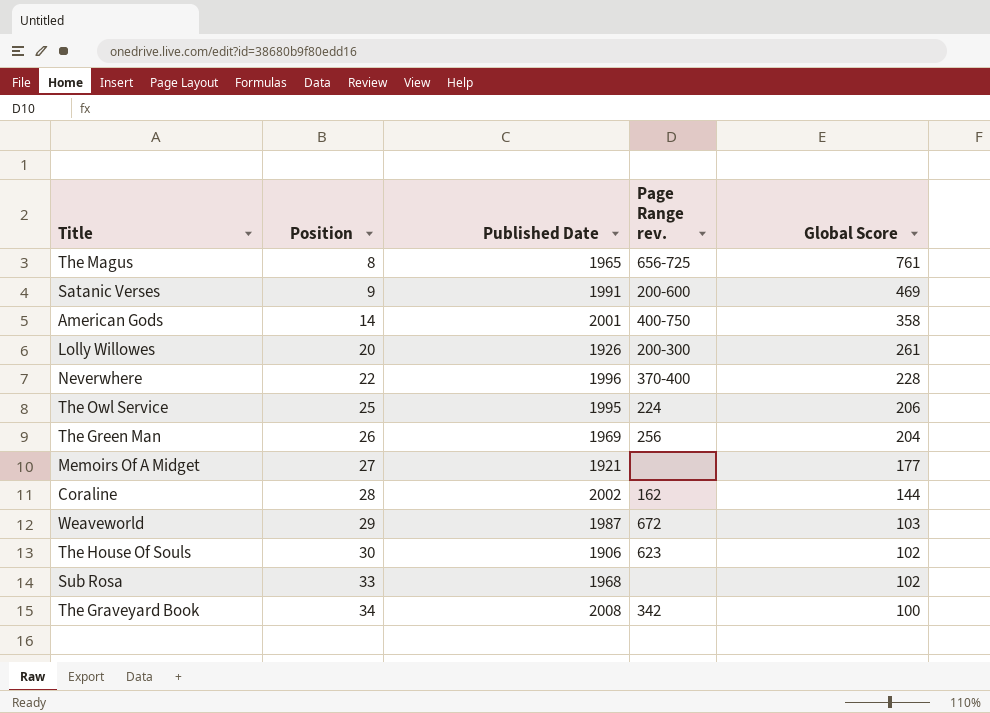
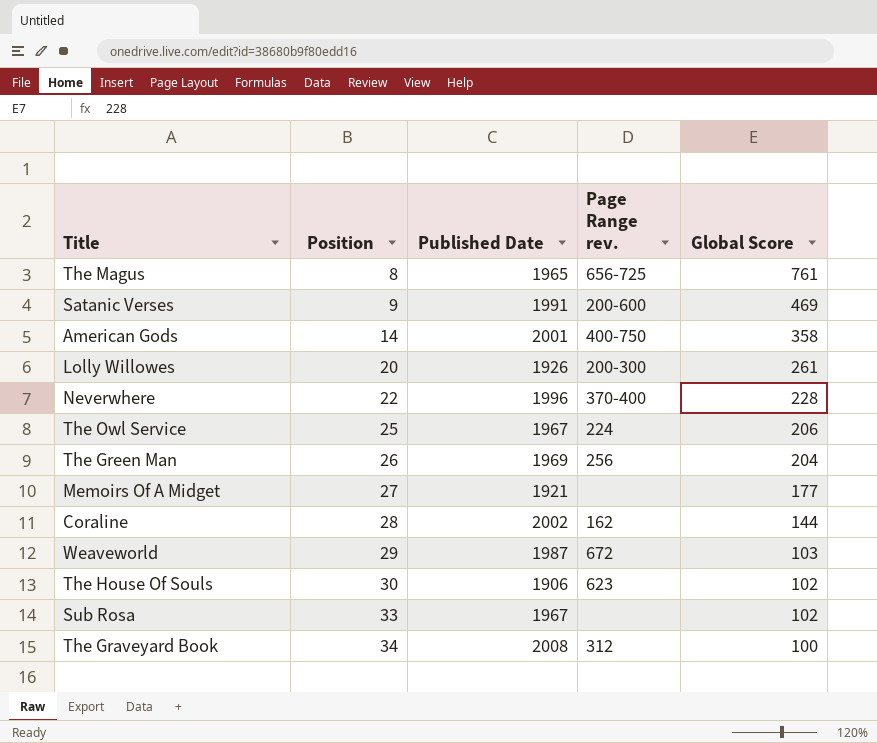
The Owl Service | Published Date: 1995 -> 1967
Sub Rosa | Published Date: 1968 -> 1967
The Graveyard Book | Page Range rev.: 342 -> 312

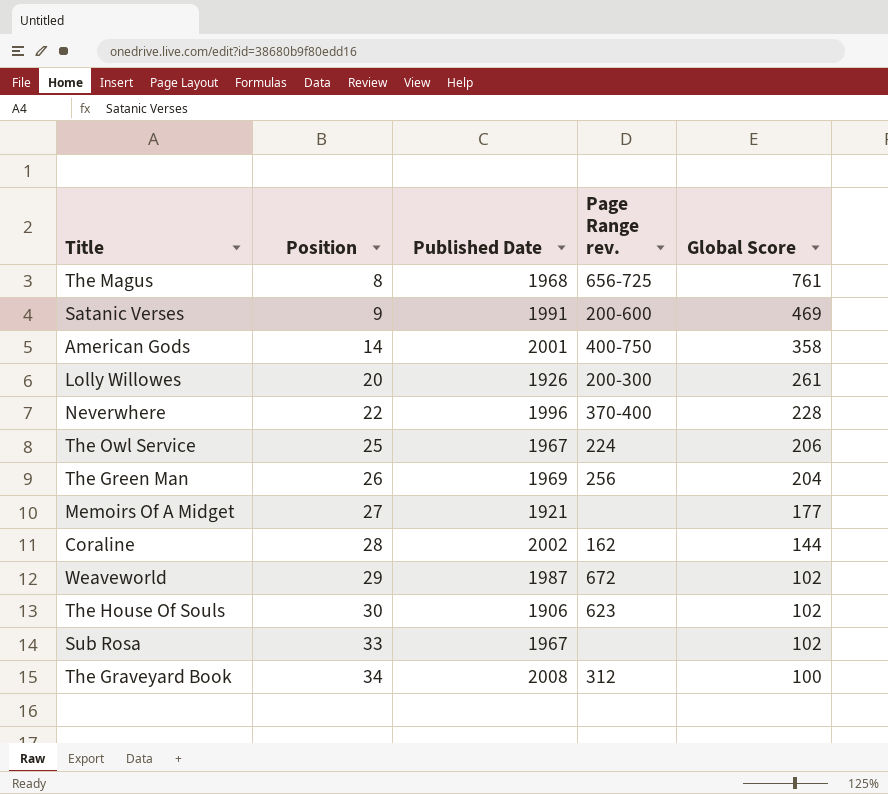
The Magus | Published Date: 1965 -> 1968
Weaveworld | Global Score: 103 -> 102

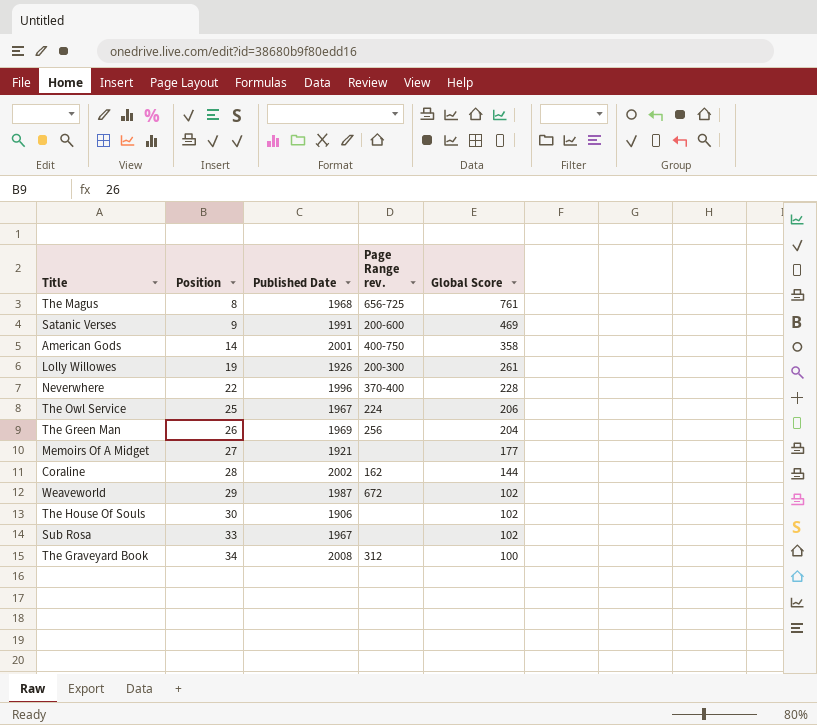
Lolly Willowes | Position: 20 -> 19
The House Of Souls | Page Range rev.: 623 -> none

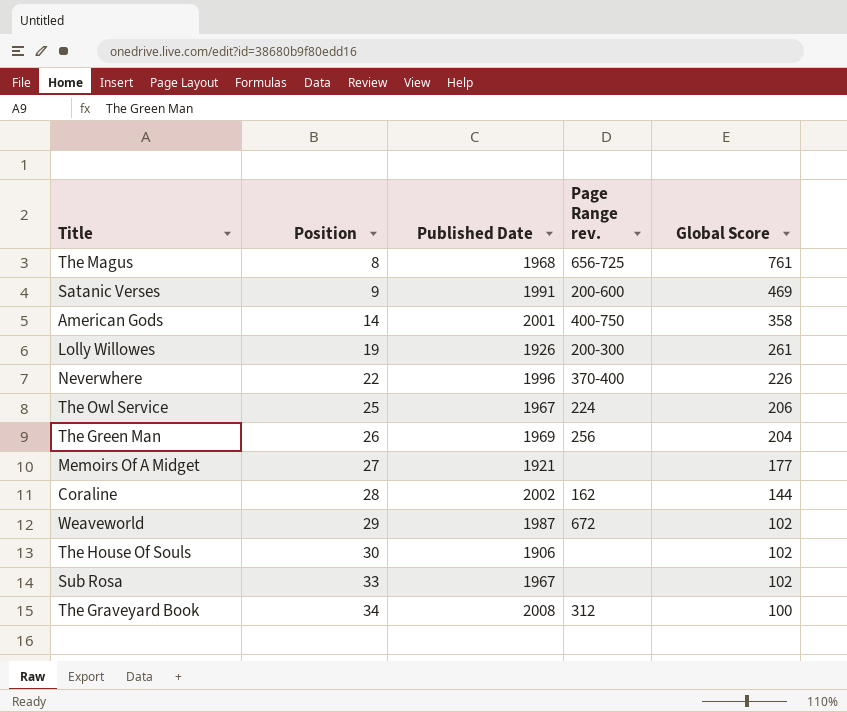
Neverwhere | Global Score: 228 -> 226

